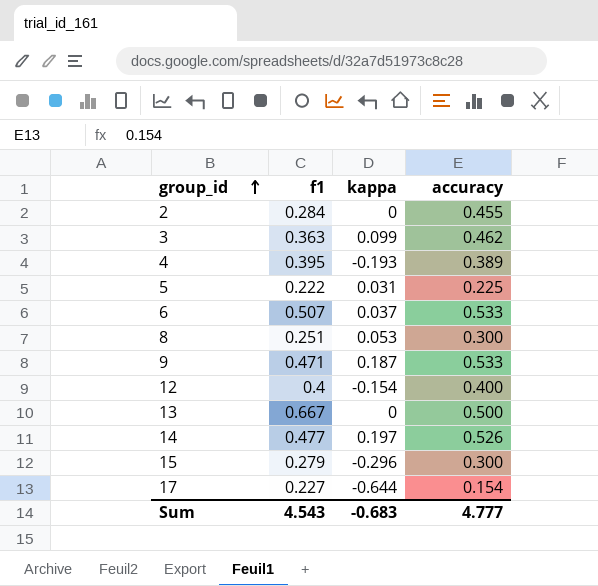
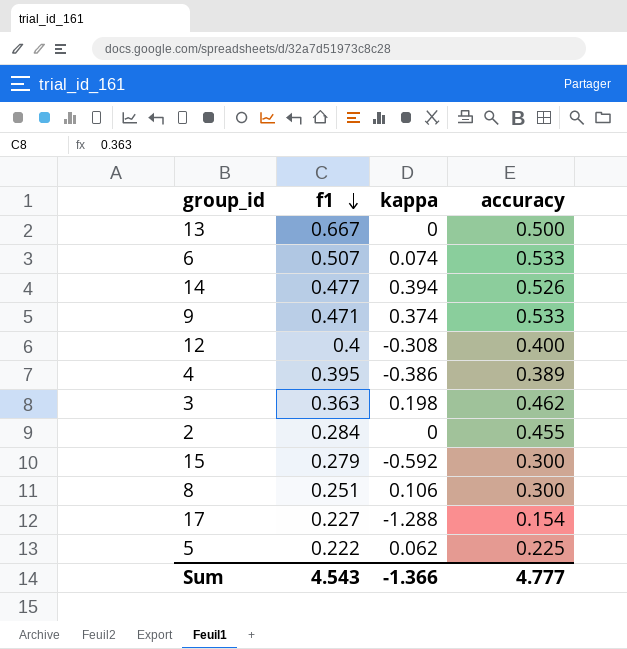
row order: group_id ascending -> f1 descending
6 | kappa: 0.037 -> 0.074
14 | kappa: 0.197 -> 0.394
9 | kappa: 0.187 -> 0.374
12 | kappa: -0.154 -> -0.308
4 | kappa: -0.193 -> -0.386
3 | kappa: 0.099 -> 0.198
15 | kappa: -0.296 -> -0.592
8 | kappa: 0.053 -> 0.106
17 | kappa: -0.644 -> -1.288
5 | kappa: 0.031 -> 0.062
Sum | kappa: -0.683 -> -1.366

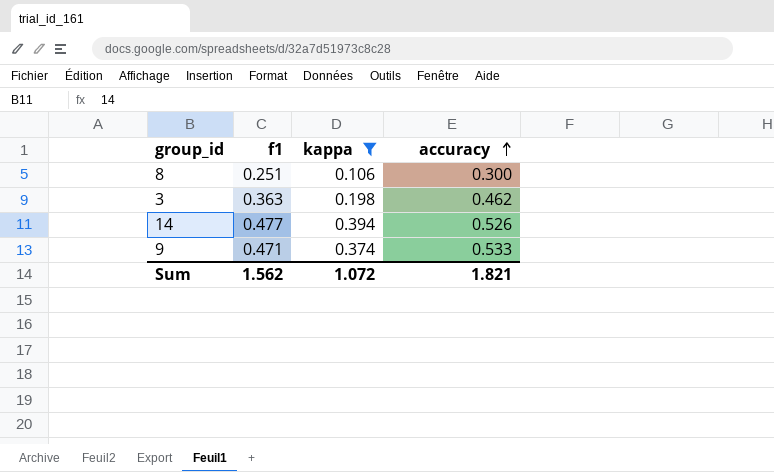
filter: none -> kappa >= 0.106
row order: f1 descending -> accuracy ascending
Sum | f1: 4.543 -> 1.562
Sum | kappa: -1.366 -> 1.072
Sum | accuracy: 4.777 -> 1.821

